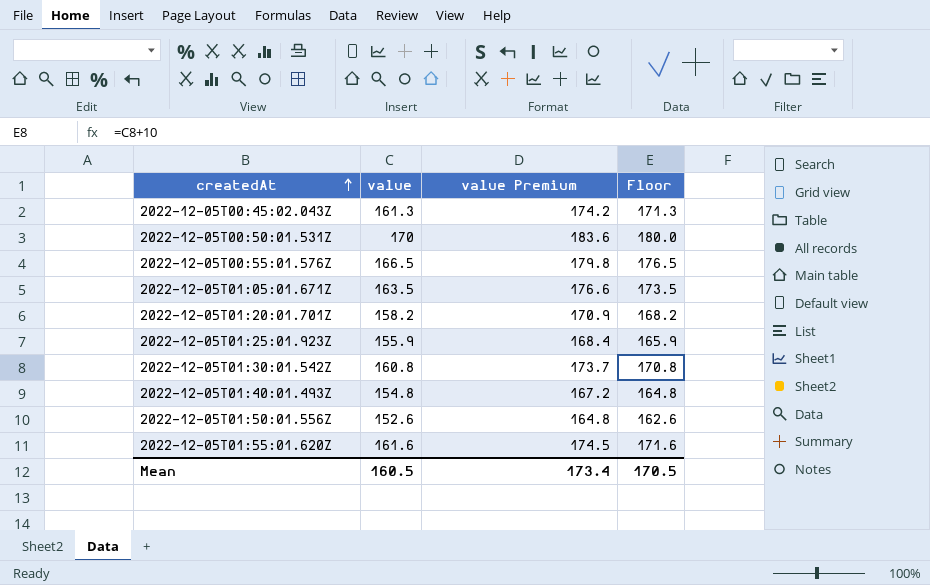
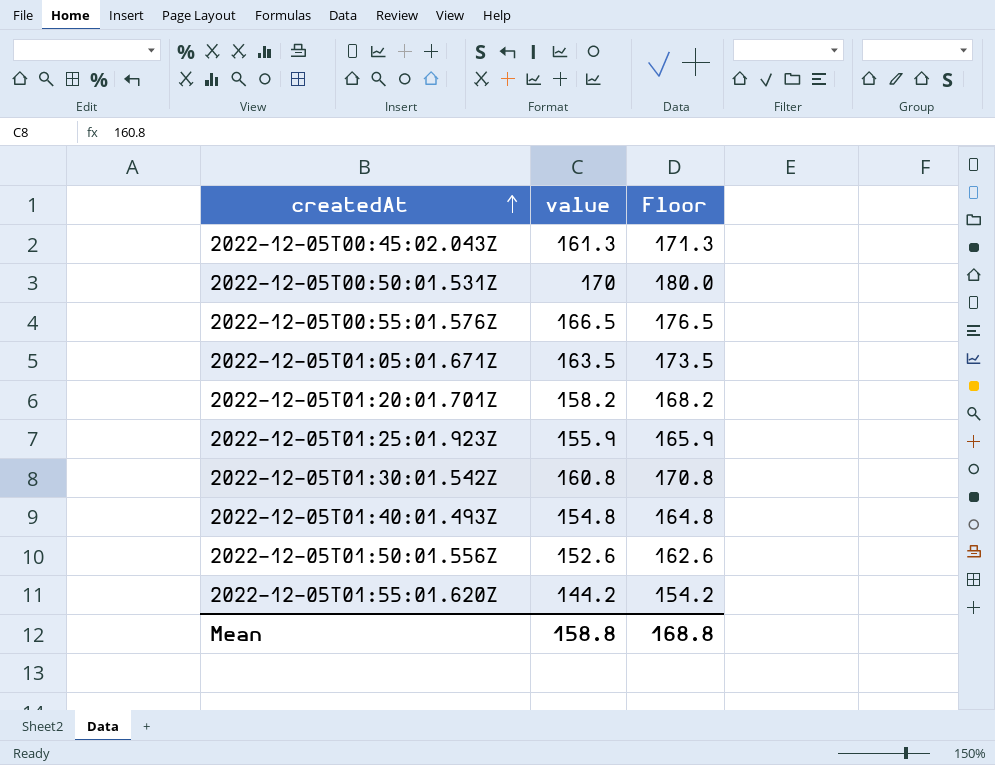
column value Premium | formula: [value] * 1.08 -> none
2022-12-05T01:55:01.620Z | value: 161.6 -> 144.2
2022-12-05T01:55:01.620Z | Floor: 171.6 -> 154.2
Mean | value: 160.5 -> 158.8
Mean | Floor: 170.5 -> 168.8

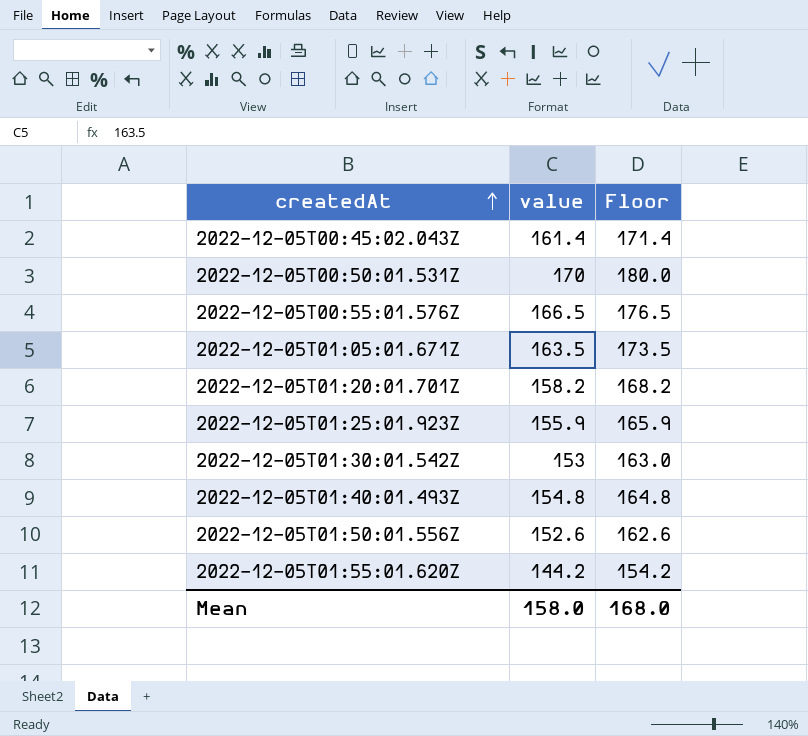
2022-12-05T00:45:02.043Z | value: 161.3 -> 161.4
2022-12-05T00:45:02.043Z | Floor: 171.3 -> 171.4
2022-12-05T01:30:01.542Z | value: 160.8 -> 153
2022-12-05T01:30:01.542Z | Floor: 170.8 -> 163.0
Mean | value: 158.8 -> 158.0
Mean | Floor: 168.8 -> 168.0

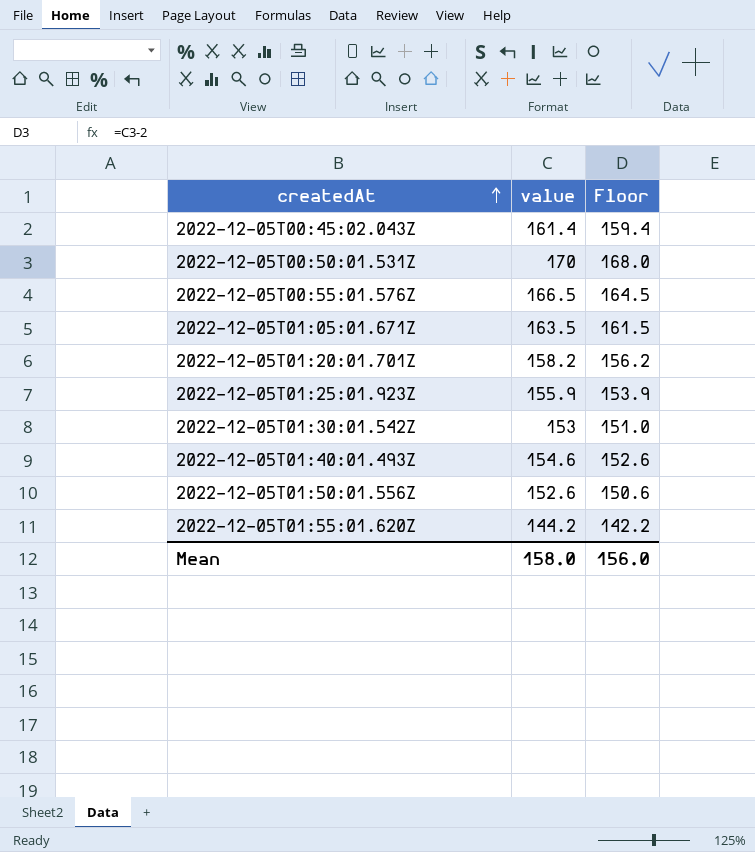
column Floor | formula: [value] + 10 -> [value] - 2
2022-12-05T01:40:01.493Z | value: 154.8 -> 154.6
Mean | Floor: 168.0 -> 156.0

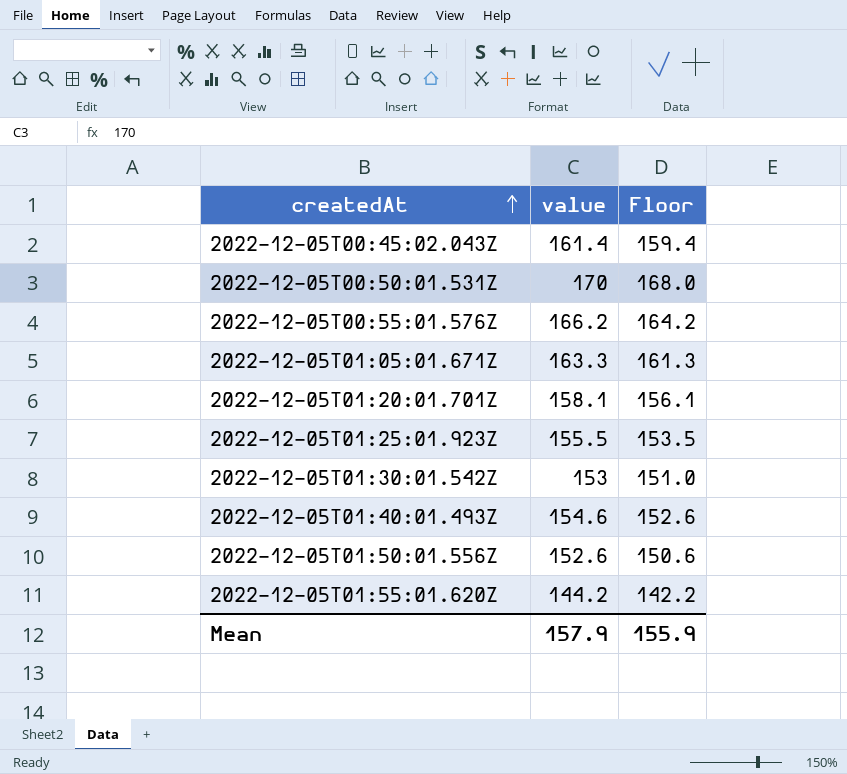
2022-12-05T00:55:01.576Z | value: 166.5 -> 166.2
2022-12-05T00:55:01.576Z | Floor: 164.5 -> 164.2
2022-12-05T01:05:01.671Z | value: 163.5 -> 163.3
2022-12-05T01:05:01.671Z | Floor: 161.5 -> 161.3
2022-12-05T01:20:01.701Z | value: 158.2 -> 158.1
2022-12-05T01:20:01.701Z | Floor: 156.2 -> 156.1
2022-12-05T01:25:01.923Z | value: 155.9 -> 155.5
2022-12-05T01:25:01.923Z | Floor: 153.9 -> 153.5
Mean | value: 158.0 -> 157.9
Mean | Floor: 156.0 -> 155.9

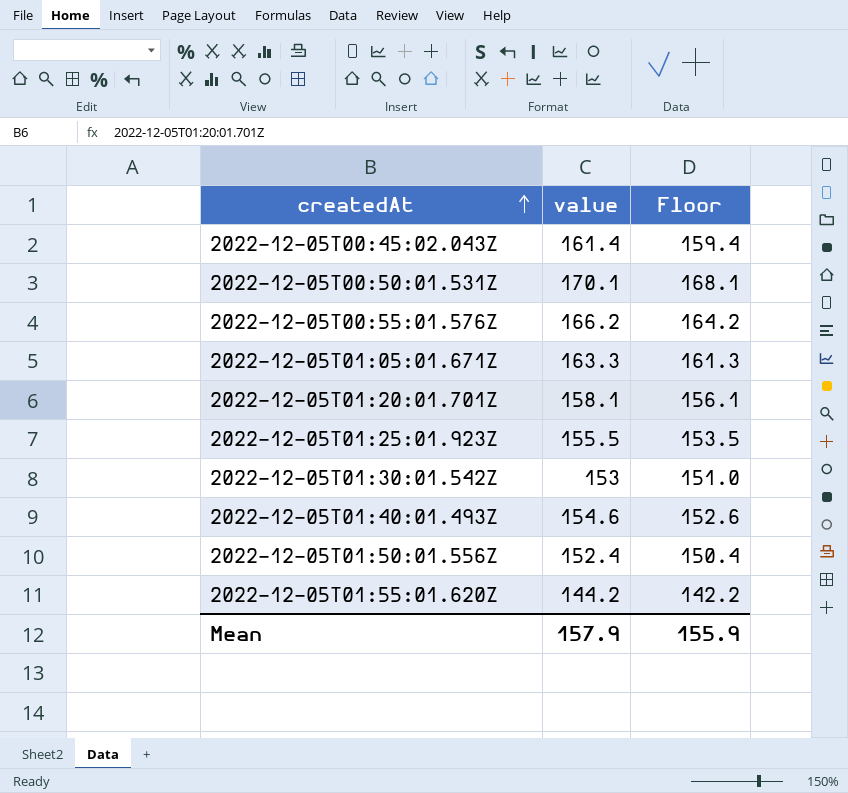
2022-12-05T00:50:01.531Z | value: 170 -> 170.1
2022-12-05T00:50:01.531Z | Floor: 168.0 -> 168.1
2022-12-05T01:50:01.556Z | value: 152.6 -> 152.4
2022-12-05T01:50:01.556Z | Floor: 150.6 -> 150.4

